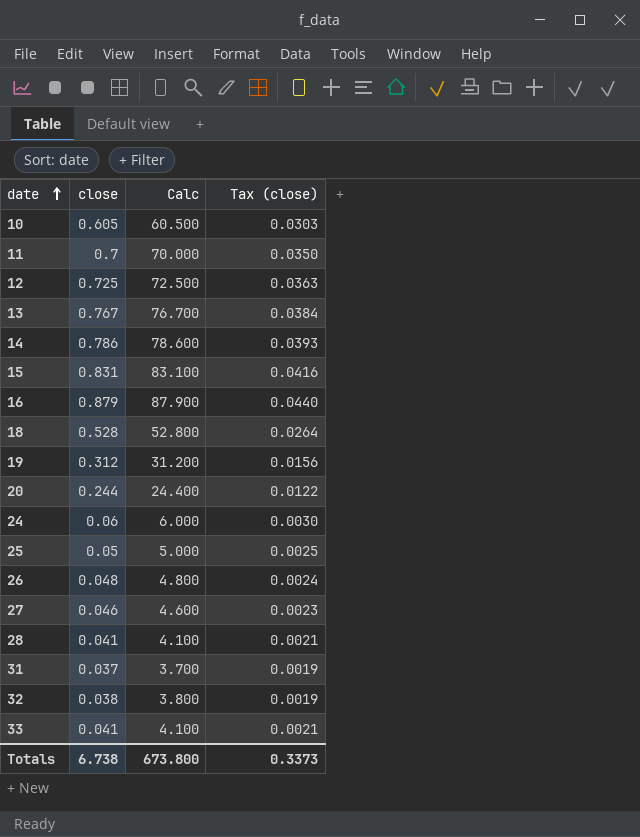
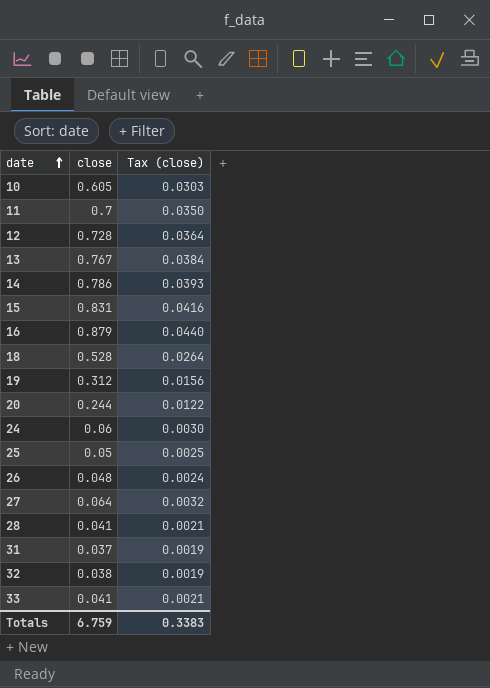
column Calc | formula: [close] * 100 -> none
12 | close: 0.725 -> 0.728
12 | Tax (close): 0.0363 -> 0.0364
27 | close: 0.046 -> 0.064
27 | Tax (close): 0.0023 -> 0.0032
Totals | close: 6.738 -> 6.759
Totals | Tax (close): 0.3373 -> 0.3383

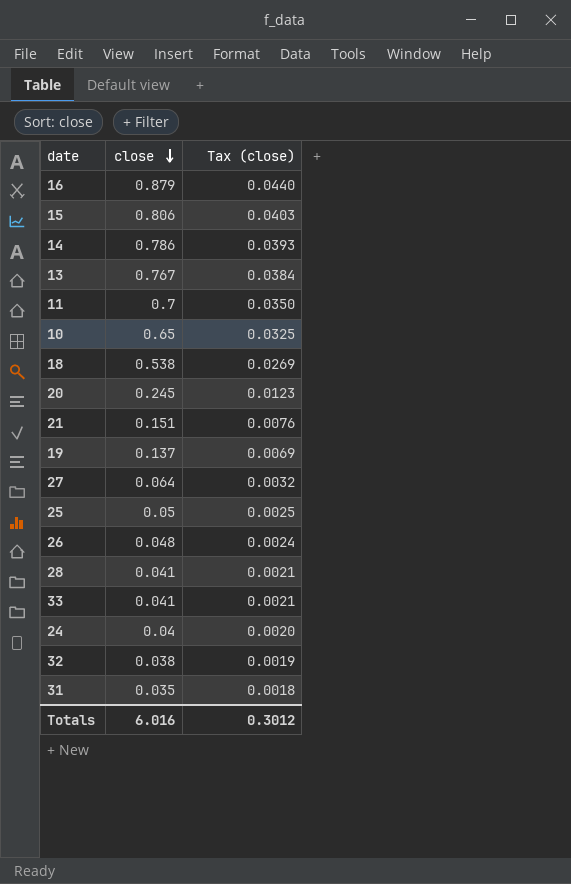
row order: date ascending -> close descending
row 12: 0.728 | 0.0364 -> none
15 | close: 0.831 -> 0.806
15 | Tax (close): 0.0416 -> 0.0403
10 | close: 0.605 -> 0.65
10 | Tax (close): 0.0303 -> 0.0325
18 | close: 0.528 -> 0.538
18 | Tax (close): 0.0264 -> 0.0269
20 | close: 0.244 -> 0.245
20 | Tax (close): 0.0122 -> 0.0123
row 21: none -> 0.151 | 0.0076
19 | close: 0.312 -> 0.137
19 | Tax (close): 0.0156 -> 0.0069
24 | close: 0.06 -> 0.04
24 | Tax (close): 0.0030 -> 0.0020
31 | close: 0.037 -> 0.035
31 | Tax (close): 0.0019 -> 0.0018
Totals | close: 6.759 -> 6.016
Totals | Tax (close): 0.3383 -> 0.3012

